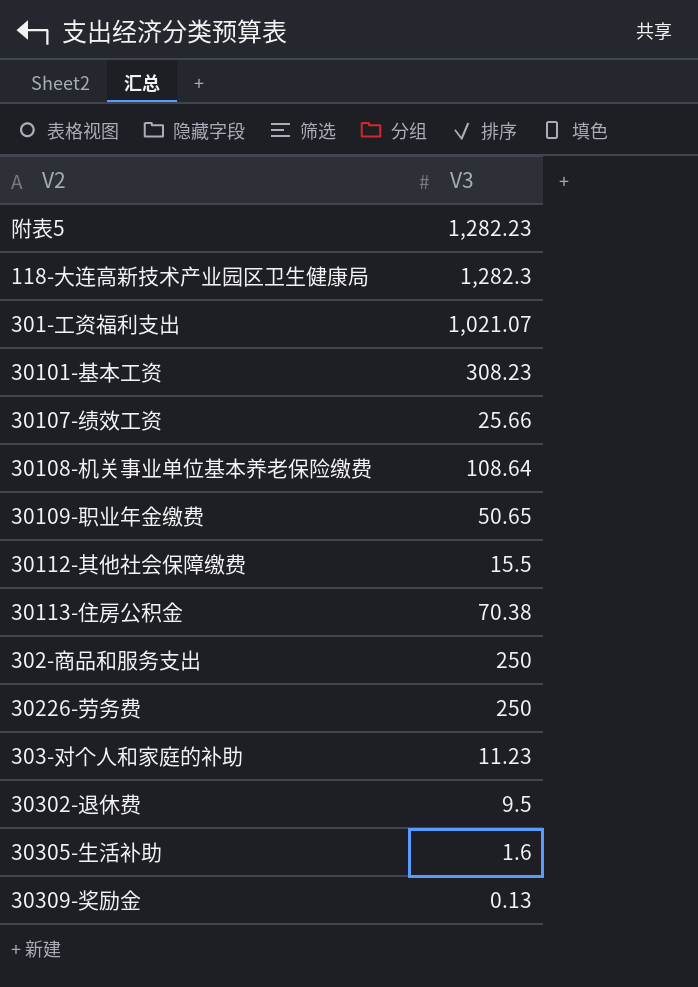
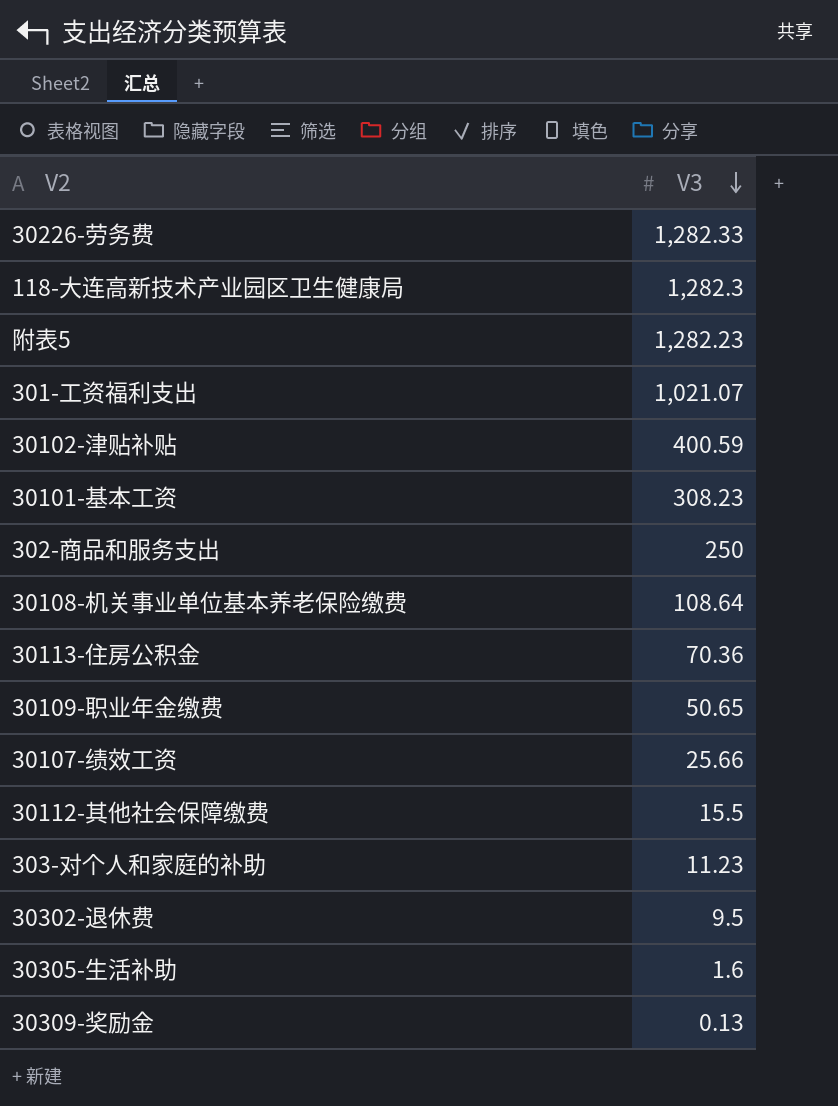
row order: none -> V3 descending
30226-劳务费 | V3: 250 -> 1,282.33
row 30102-津贴补贴: none -> 400.59
30113-住房公积金 | V3: 70.38 -> 70.36

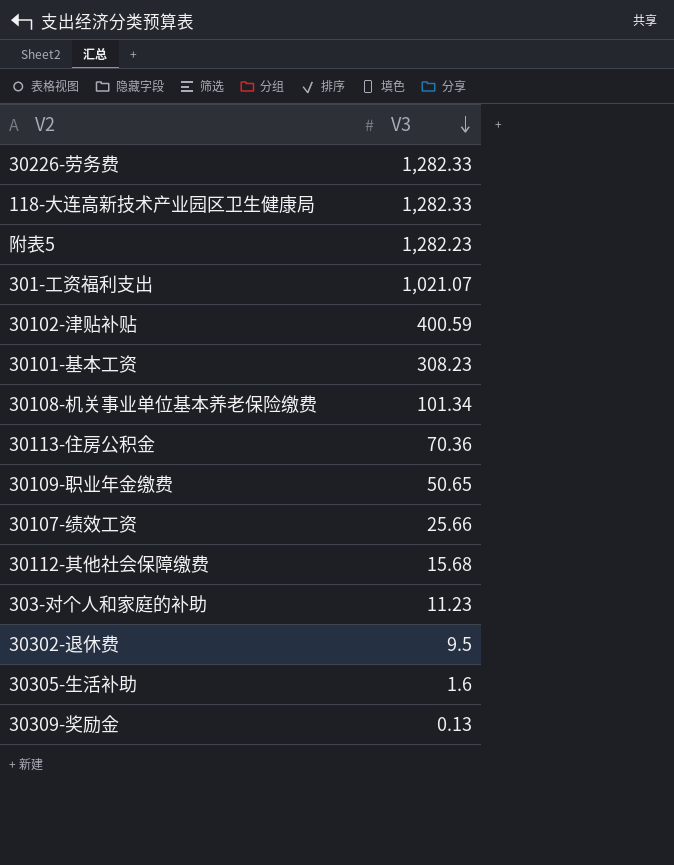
row 302-商品和服务支出: 250 -> none
118-大连高新技术产业园区卫生健康局 | V3: 1,282.3 -> 1,282.33
30108-机关事业单位基本养老保险缴费 | V3: 108.64 -> 101.34
30112-其他社会保障缴费 | V3: 15.5 -> 15.68

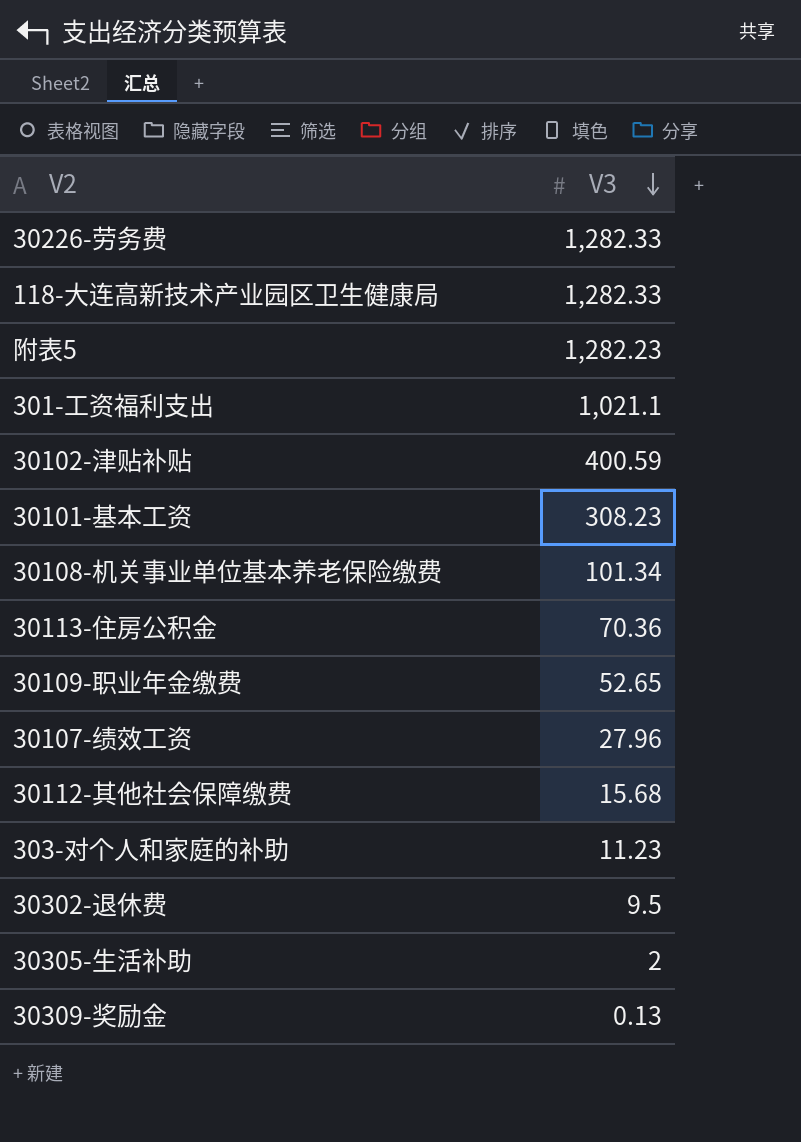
301-工资福利支出 | V3: 1,021.07 -> 1,021.1
30109-职业年金缴费 | V3: 50.65 -> 52.65
30107-绩效工资 | V3: 25.66 -> 27.96
30305-生活补助 | V3: 1.6 -> 2

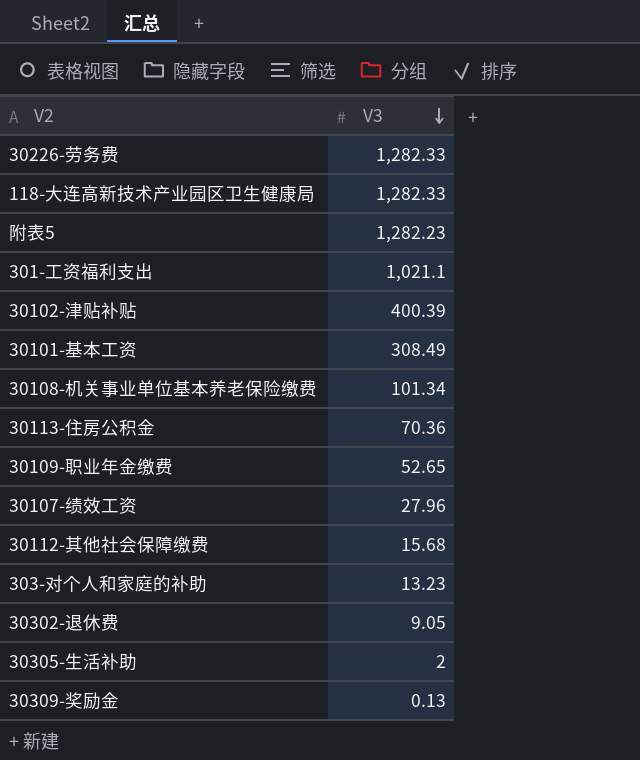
30102-津贴补贴 | V3: 400.59 -> 400.39
30101-基本工资 | V3: 308.23 -> 308.49
303-对个人和家庭的补助 | V3: 11.23 -> 13.23
30302-退休费 | V3: 9.5 -> 9.05

